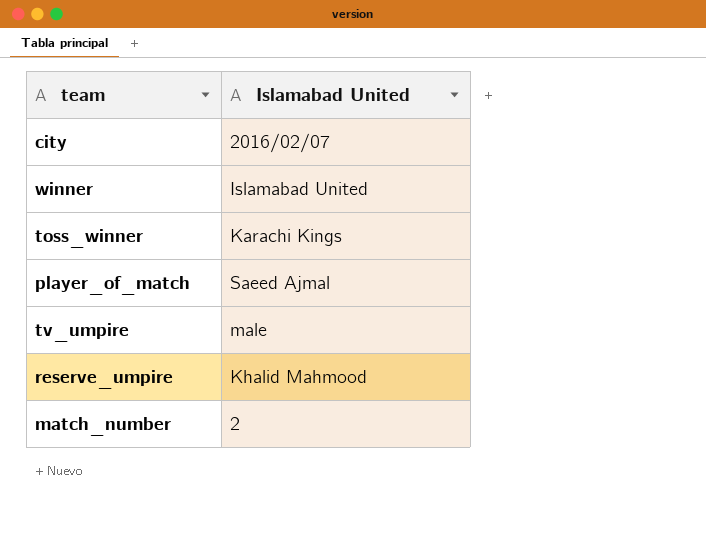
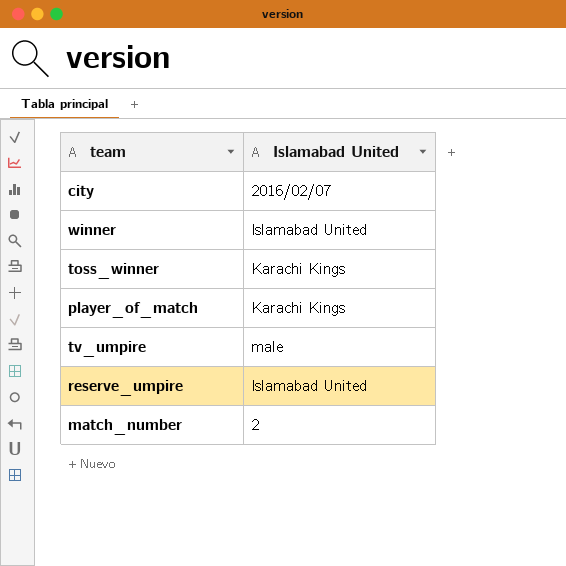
player_of_match | Islamabad United: Saeed Ajmal -> Karachi Kings
reserve_umpire | Islamabad United: Khalid Mahmood -> Islamabad United

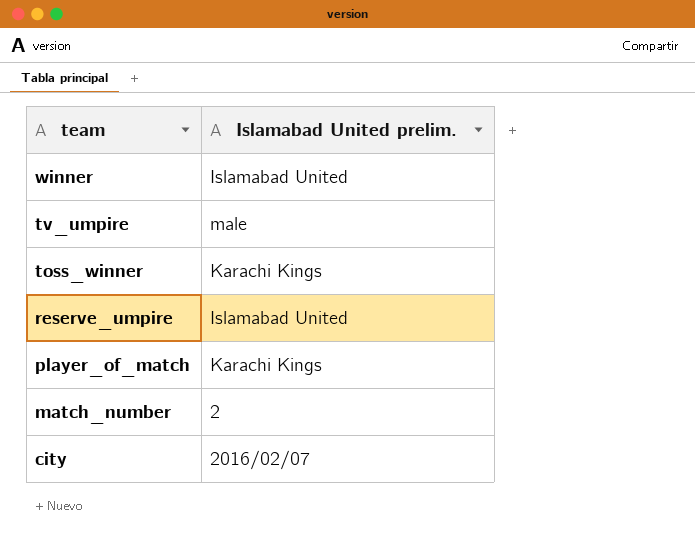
row order: none -> team descending
column name: Islamabad United -> Islamabad United prelim.

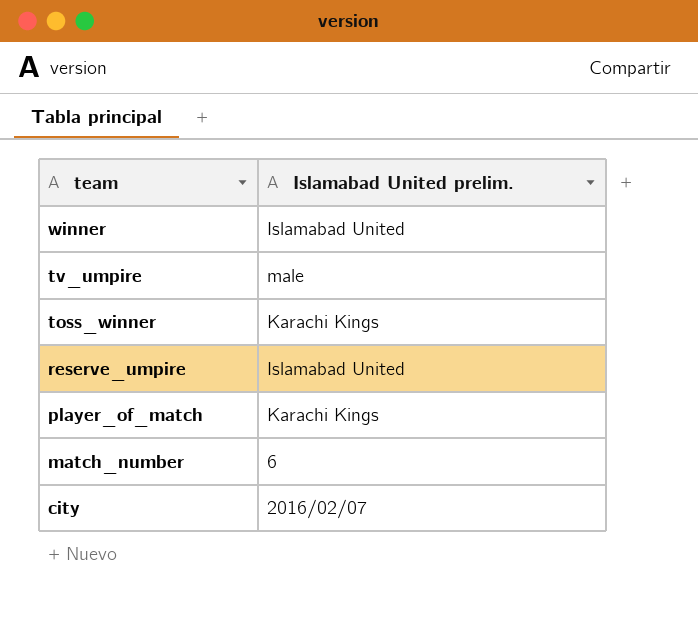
match_number | Islamabad United prelim.: 2 -> 6

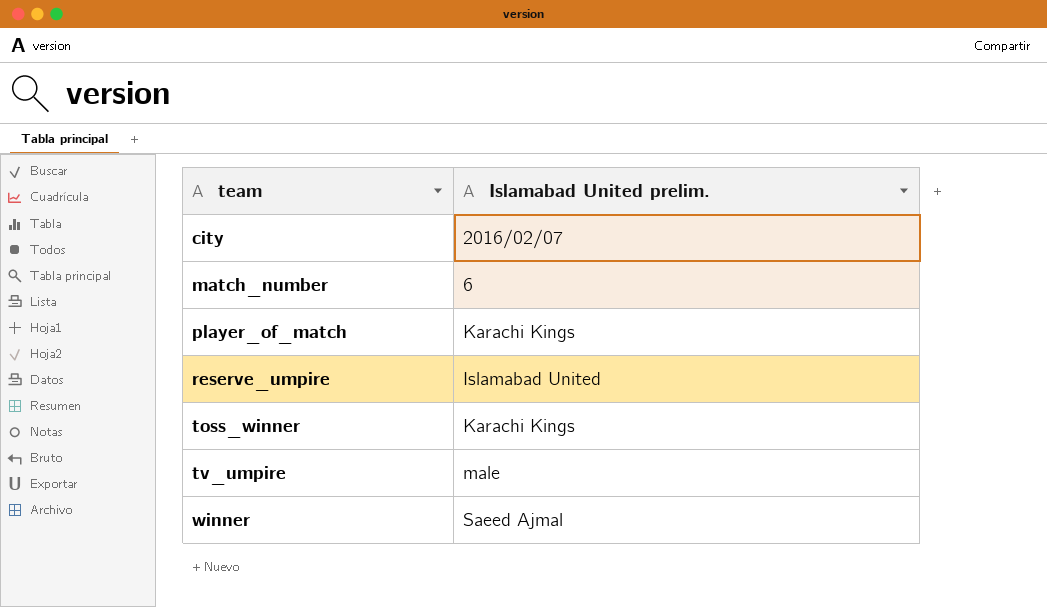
row order: team descending -> team ascending
winner | Islamabad United prelim.: Islamabad United -> Saeed Ajmal

